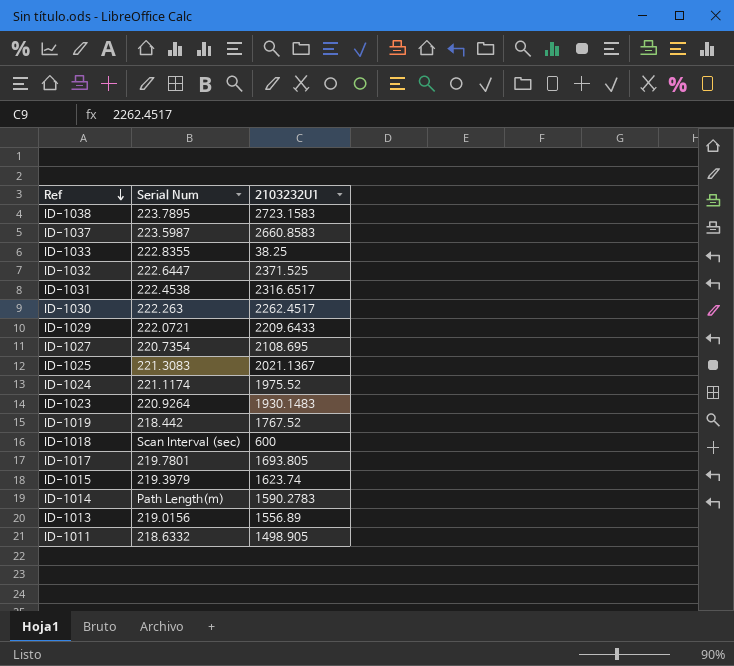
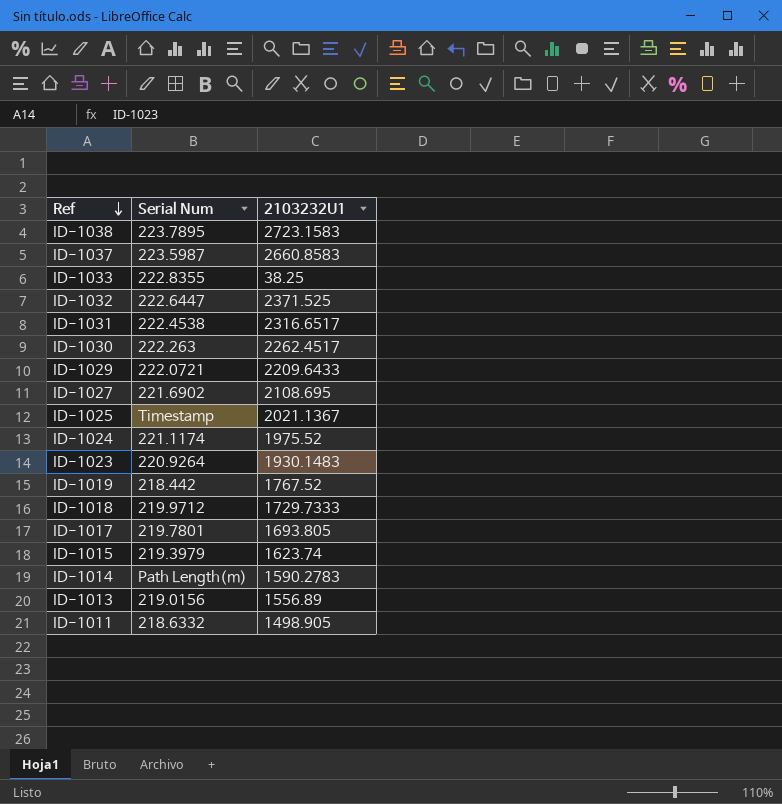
ID-1027 | Serial Num: 220.7354 -> 221.6902
ID-1025 | Serial Num: 221.3083 -> Timestamp
ID-1018 | Serial Num: Scan Interval (sec) -> 219.9712
ID-1018 | 2103232U1: 600 -> 1729.7333

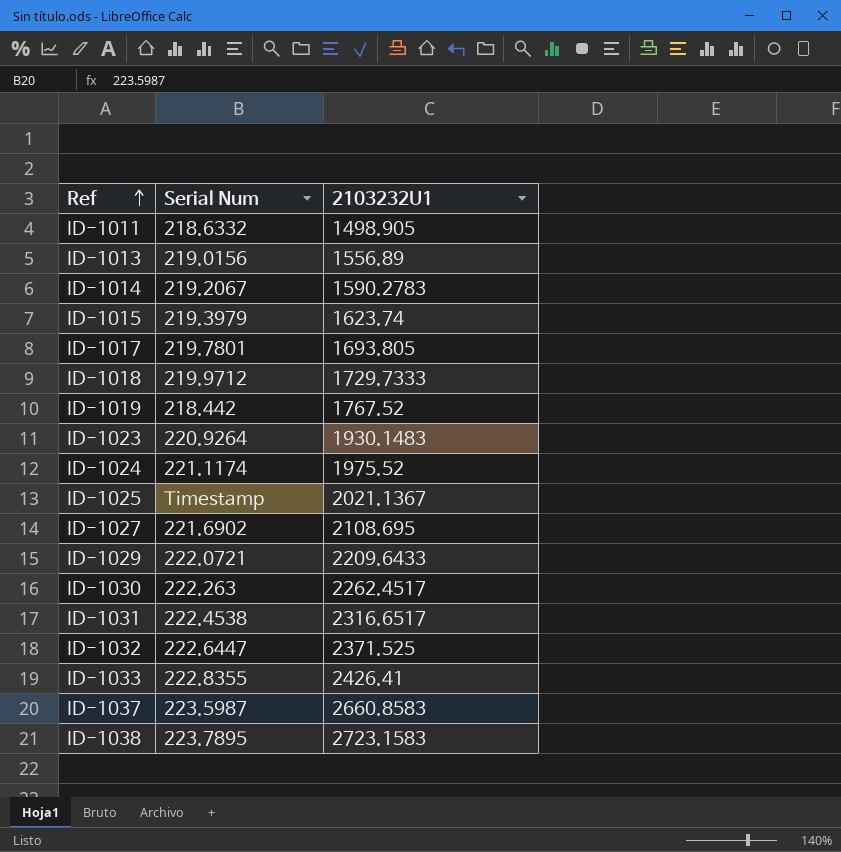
row order: Ref descending -> Ref ascending
ID-1014 | Serial Num: Path Length(m) -> 219.2067
ID-1033 | 2103232U1: 38.25 -> 2426.41

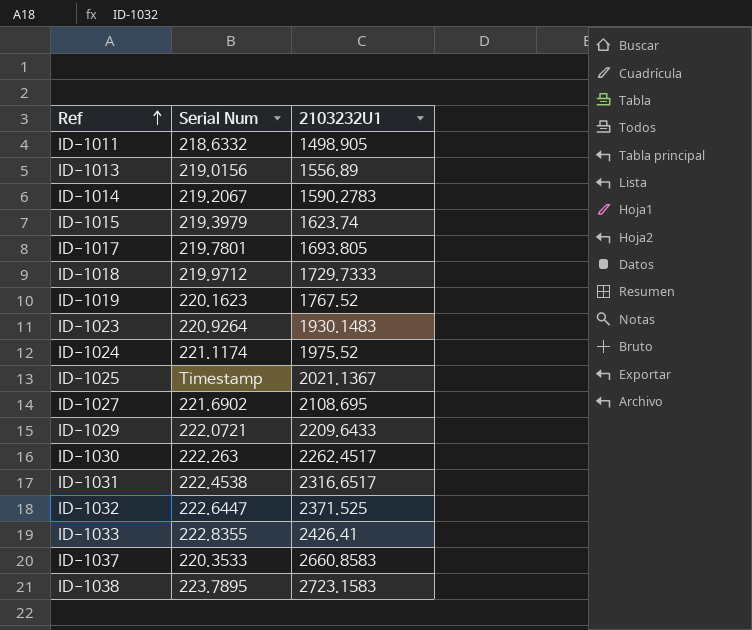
ID-1019 | Serial Num: 218.442 -> 220.1623
ID-1037 | Serial Num: 223.5987 -> 220.3533

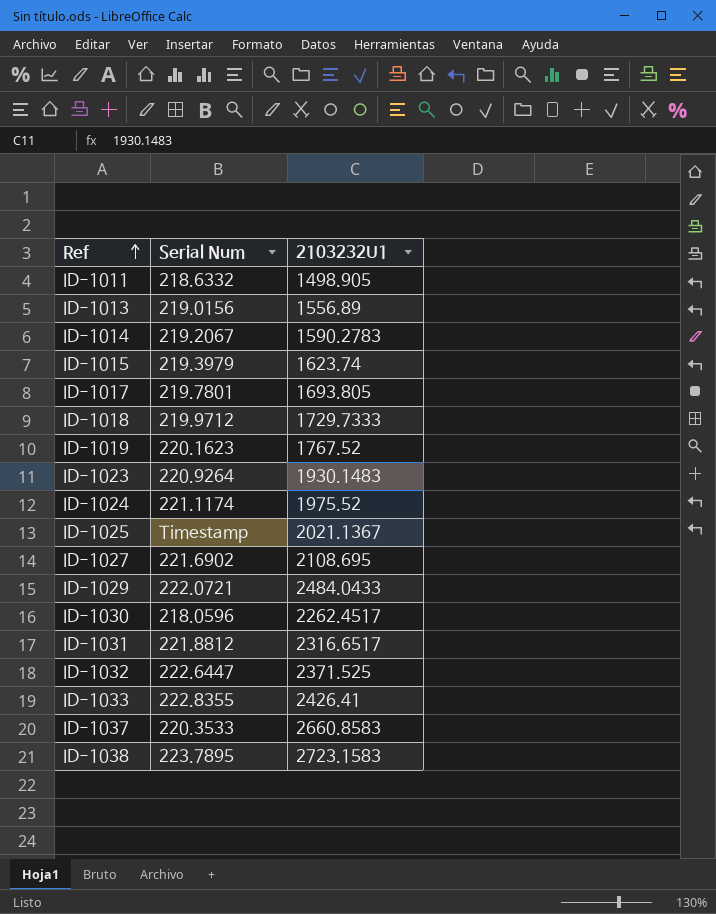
ID-1029 | 2103232U1: 2209.6433 -> 2484.0433
ID-1030 | Serial Num: 222.263 -> 218.0596
ID-1031 | Serial Num: 222.4538 -> 221.8812

